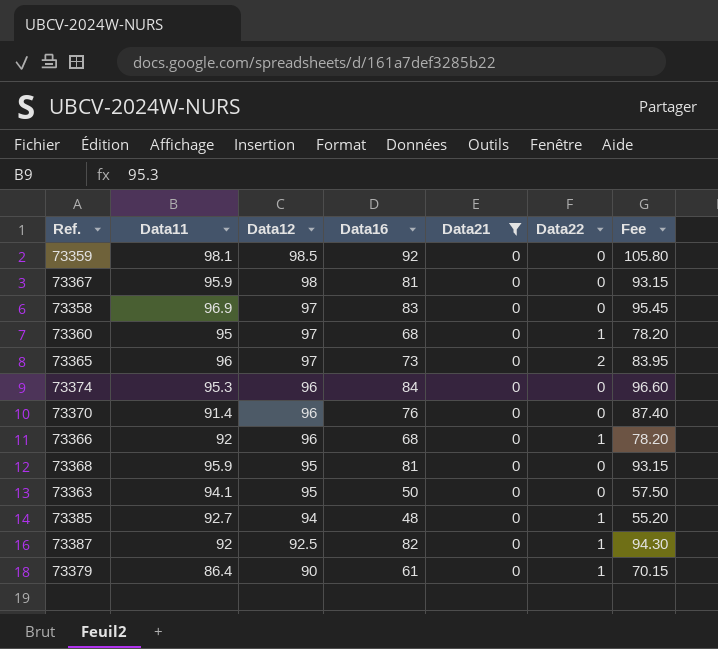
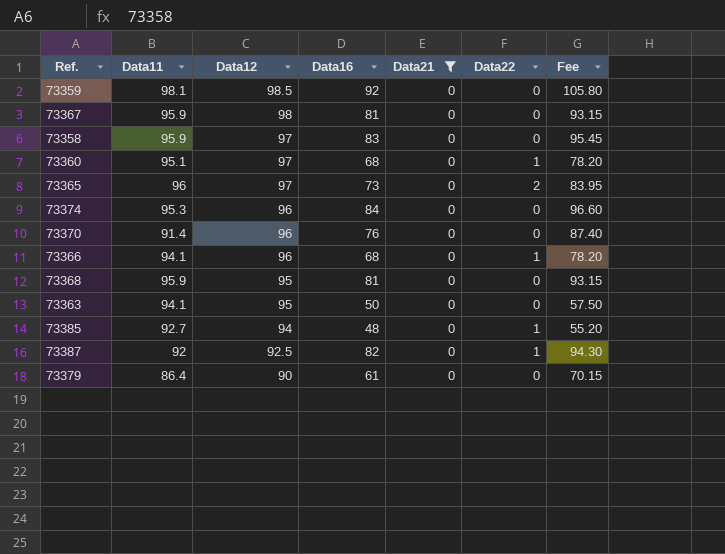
73358 | Data11: 96.9 -> 95.9
73360 | Data11: 95 -> 95.1
73366 | Data11: 92 -> 94.1
73379 | Data22: 1 -> 0

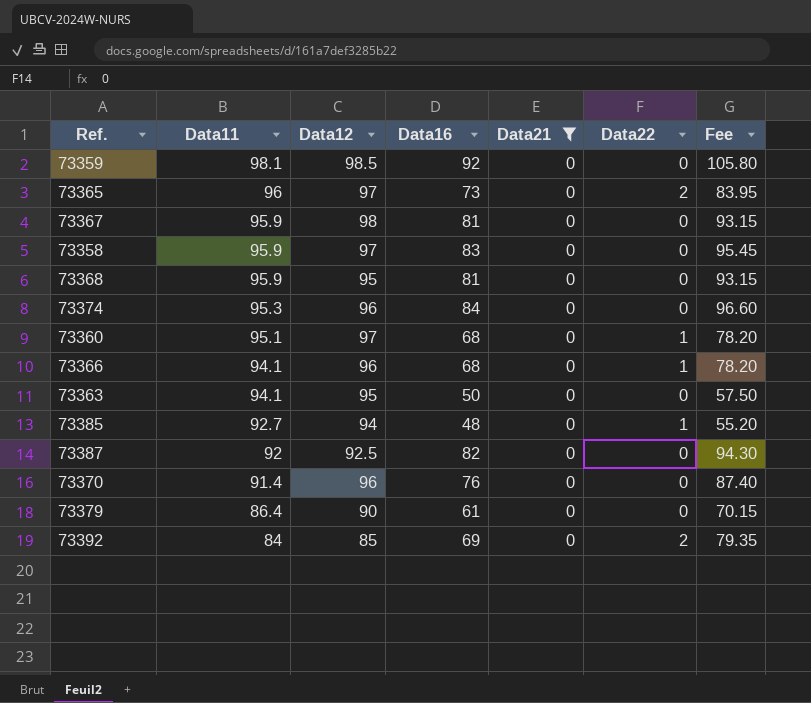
row order: Data12 descending -> Data11 descending
73387 | Data22: 1 -> 0
row 73392: none -> 84 | 85 | 69 | 0 | 2 | 79.35

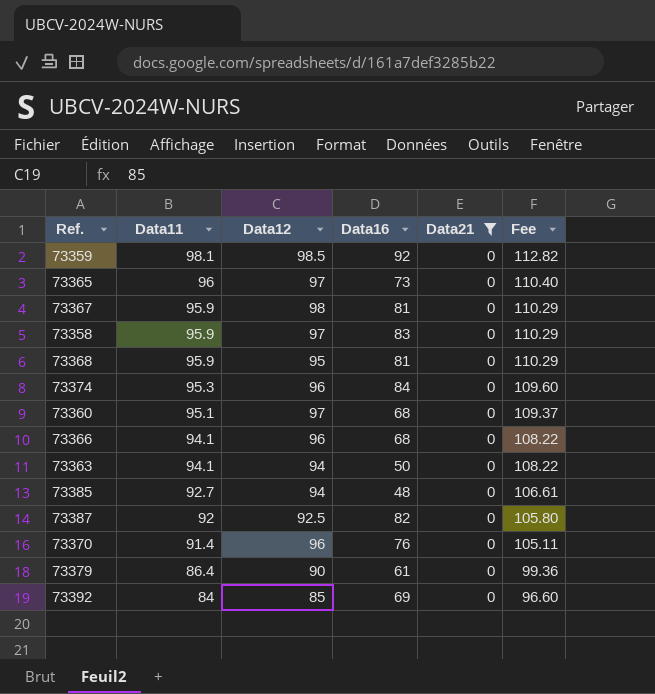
column Data22 | position: 6 -> none
column Fee | formula: [Data16] * 1.15 -> [Data11] * 1.15
73363 | Data12: 95 -> 94

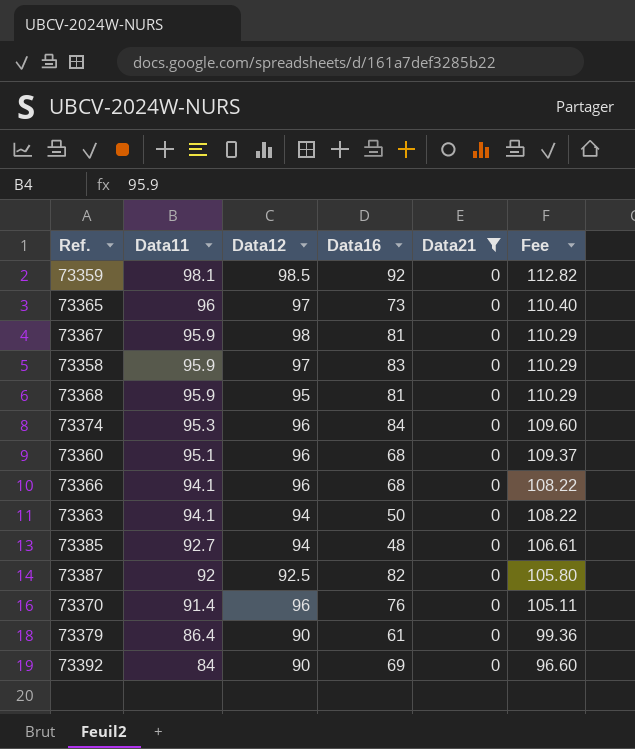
73360 | Data12: 97 -> 96
73392 | Data12: 85 -> 90

